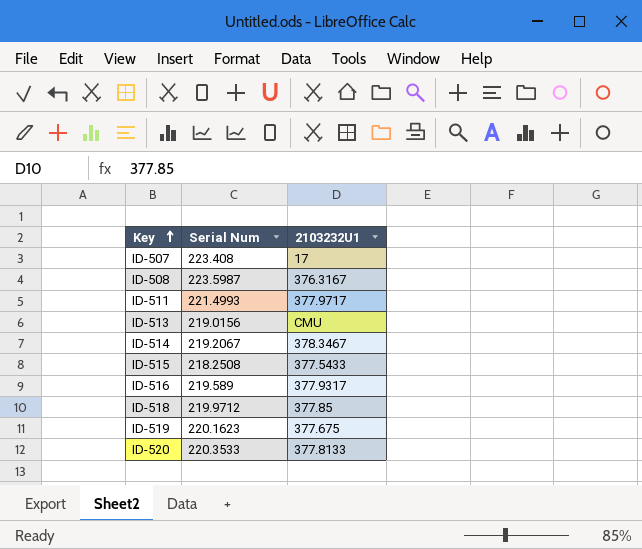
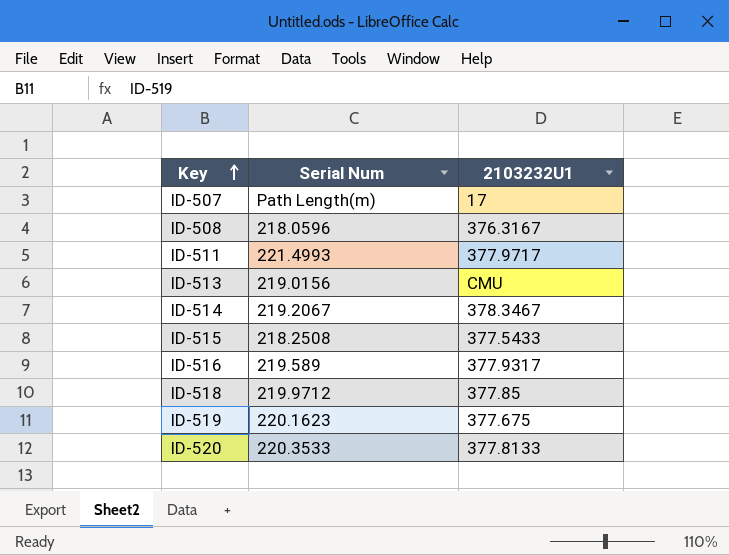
ID-507 | Serial Num: 223.408 -> Path Length(m)
ID-508 | Serial Num: 223.5987 -> 218.0596

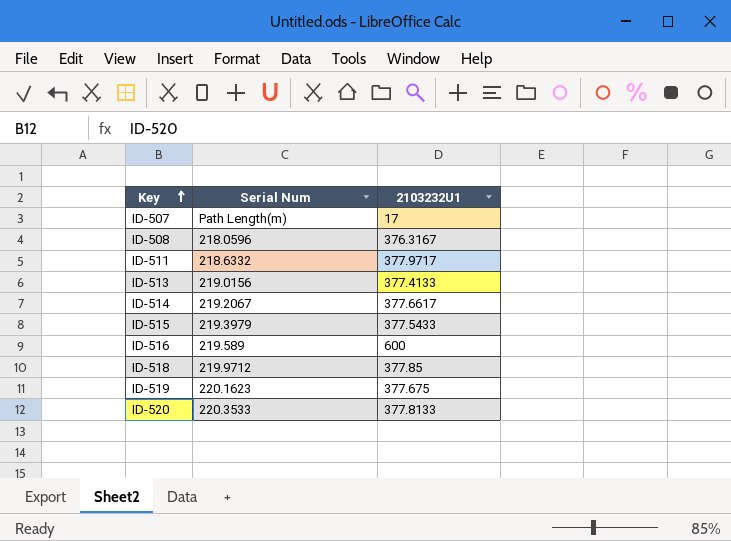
ID-511 | Serial Num: 221.4993 -> 218.6332
ID-513 | 2103232U1: CMU -> 377.4133
ID-514 | 2103232U1: 378.3467 -> 377.6617
ID-515 | Serial Num: 218.2508 -> 219.3979
ID-516 | 2103232U1: 377.9317 -> 600

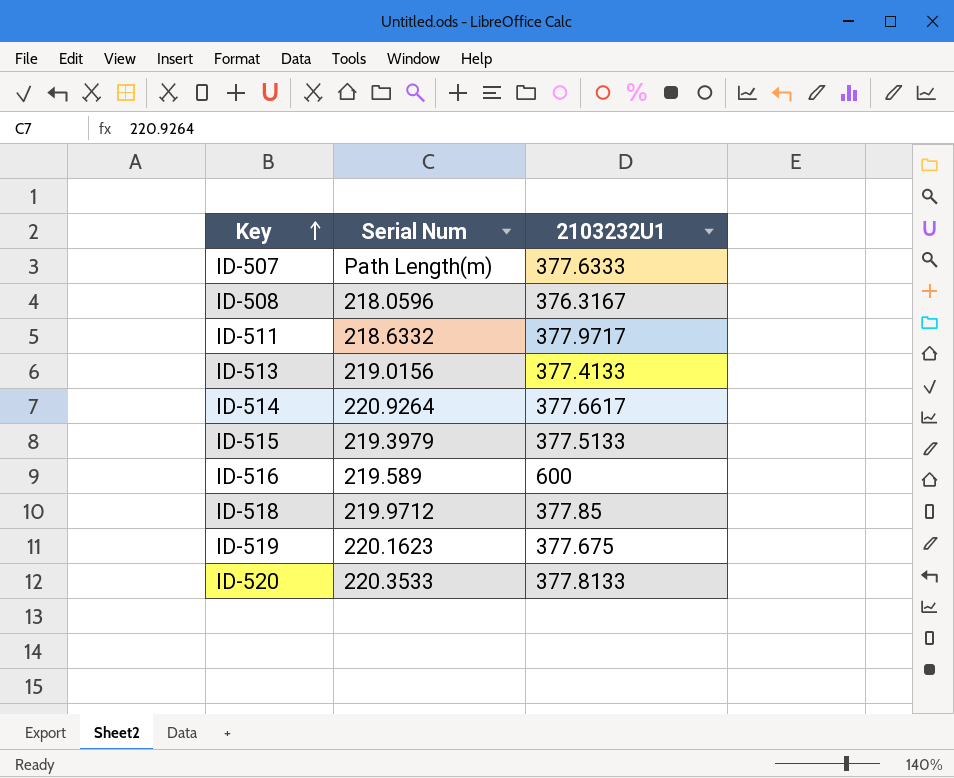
ID-507 | 2103232U1: 17 -> 377.6333
ID-514 | Serial Num: 219.2067 -> 220.9264
ID-515 | 2103232U1: 377.5433 -> 377.5133

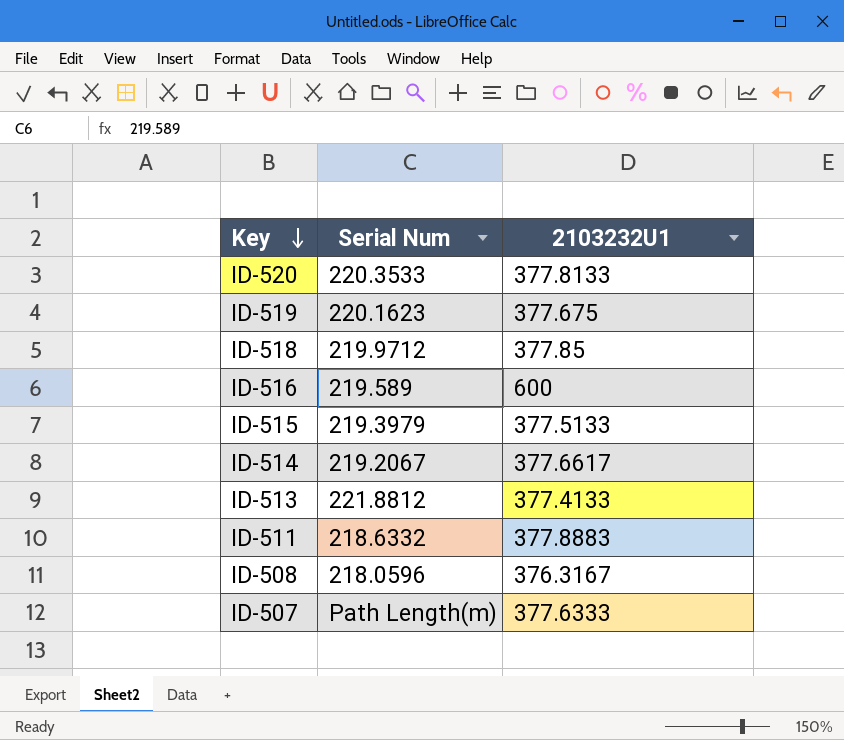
row order: Key ascending -> Key descending
ID-514 | Serial Num: 220.9264 -> 219.2067
ID-513 | Serial Num: 219.0156 -> 221.8812
ID-511 | 2103232U1: 377.9717 -> 377.8883

